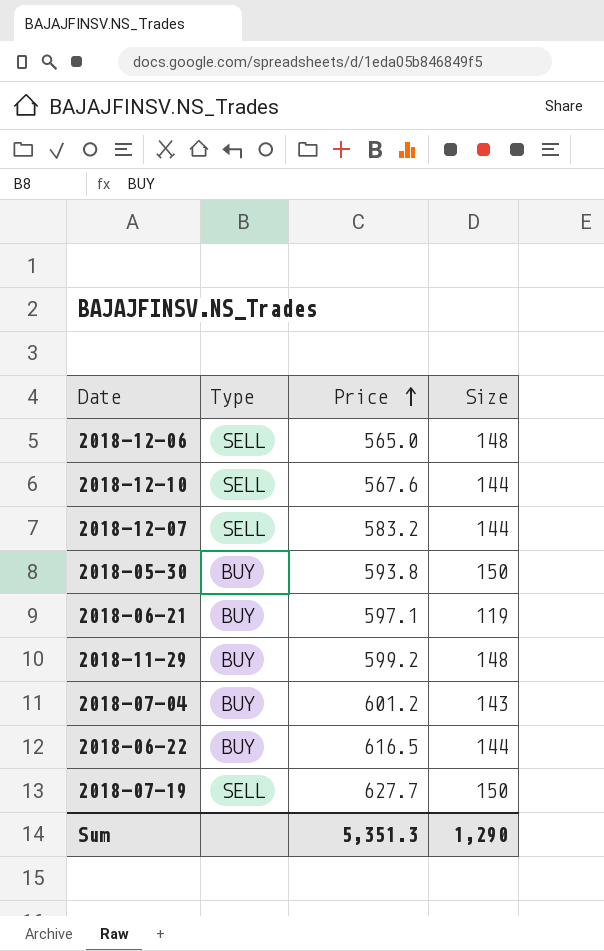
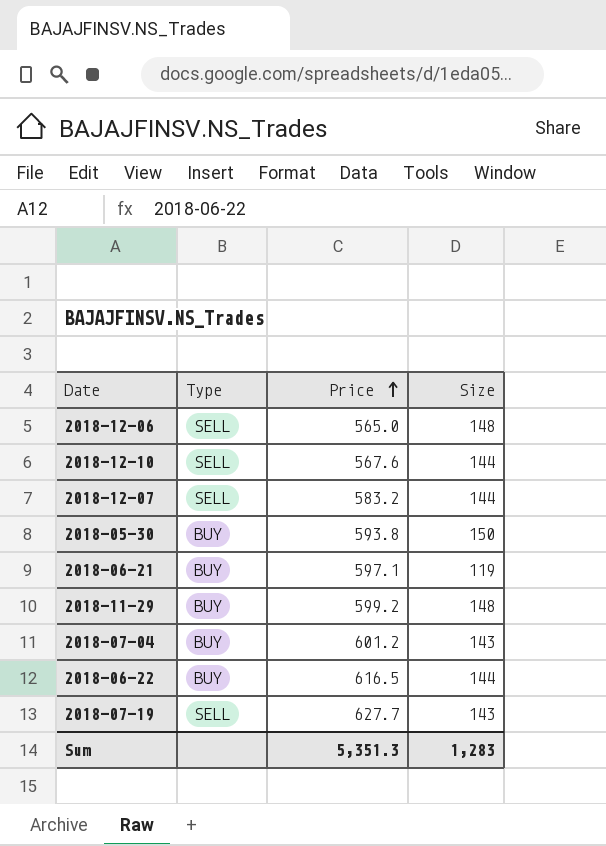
2018-07-19 | Size: 150 -> 143
Sum | Size: 1,290 -> 1,283

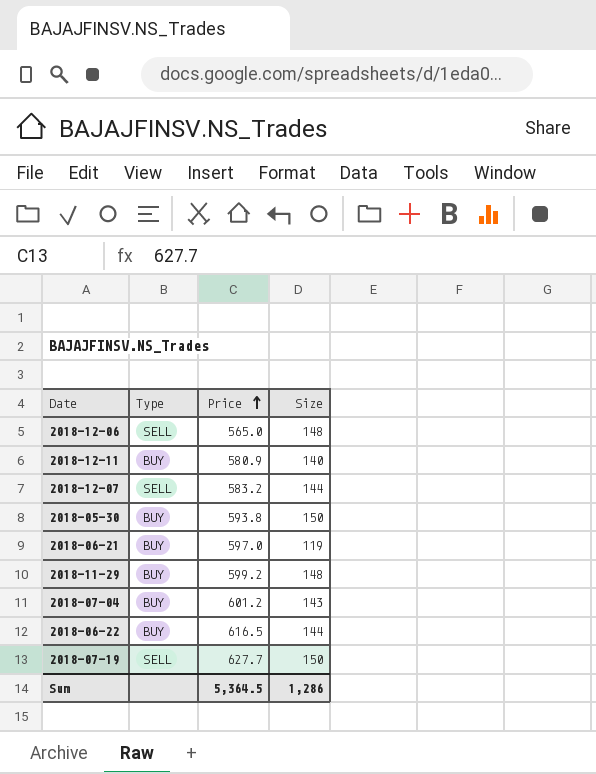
row 2018-12-10: SELL | 567.6 | 144 -> none
row 2018-12-11: none -> BUY | 580.9 | 140
2018-06-21 | Price: 597.1 -> 597.0
2018-07-19 | Size: 143 -> 150
Sum | Price: 5,351.3 -> 5,364.5
Sum | Size: 1,283 -> 1,286

